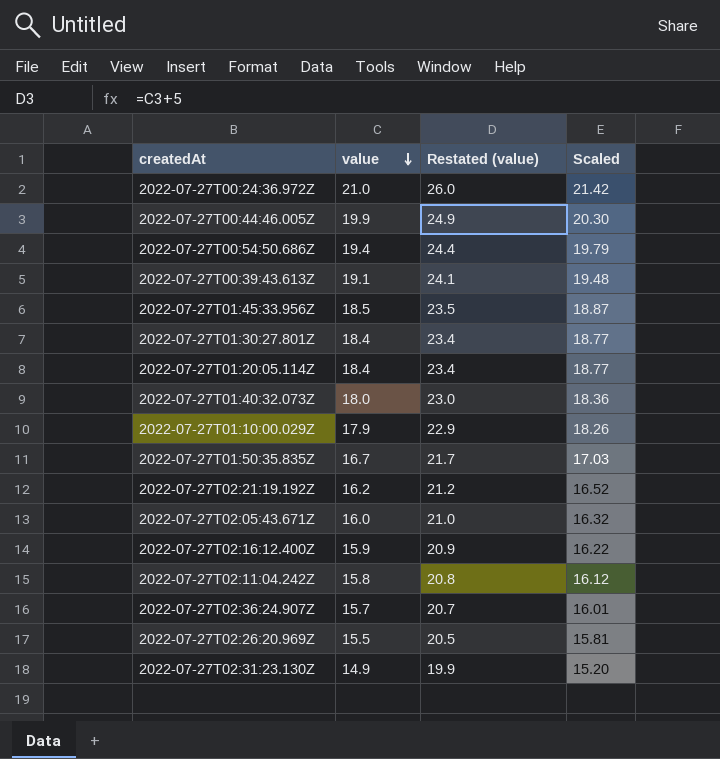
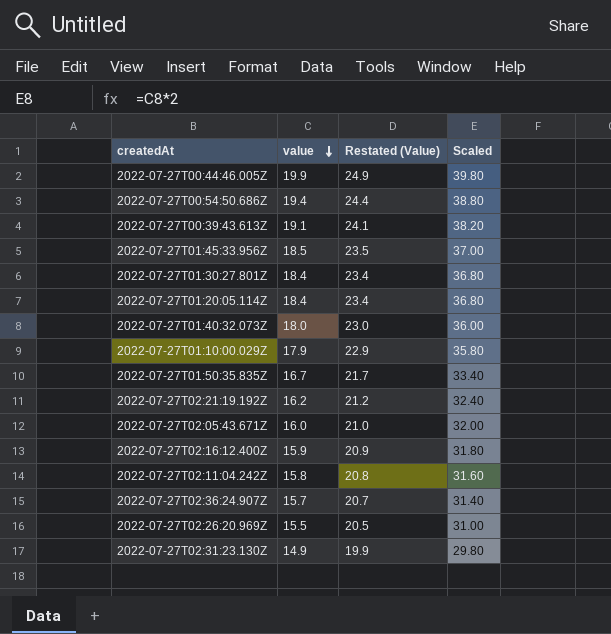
column name: Restated (value) -> Restated (Value)
column Scaled | formula: [value] * 1.02 -> [value] * 2
row 2022-07-27T00:24:36.972Z: 21.0 | 26.0 | 21.42 -> none

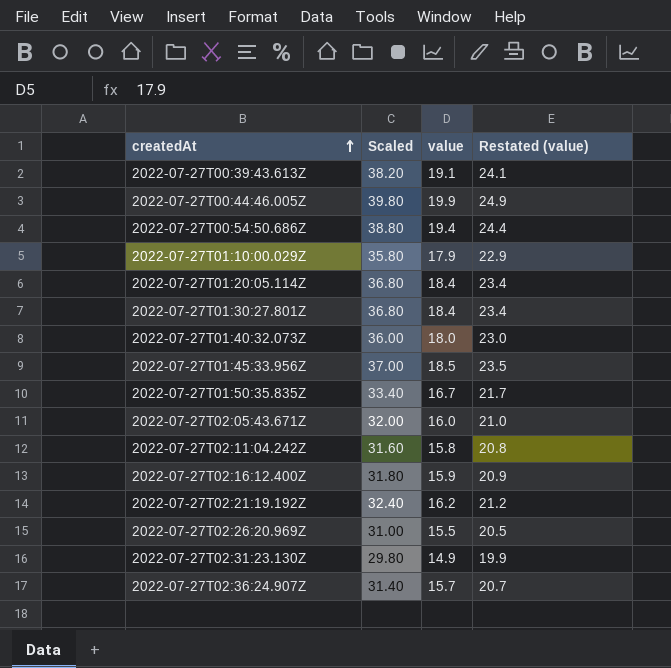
row order: value descending -> createdAt ascending
column Scaled | position: 4 -> 2
column name: Restated (Value) -> Restated (value)

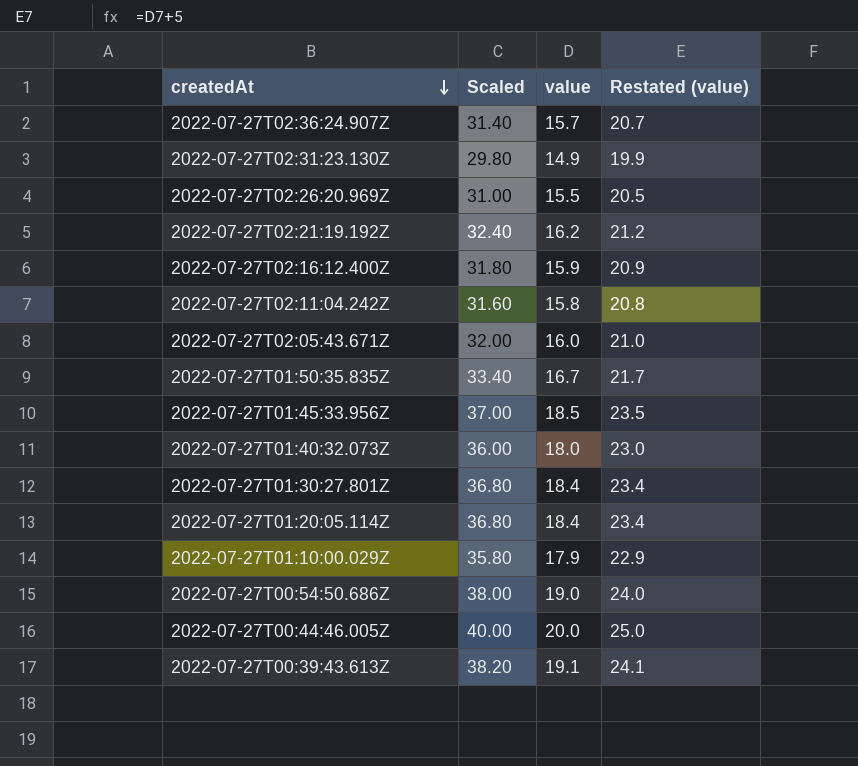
row order: createdAt ascending -> createdAt descending
2022-07-27T00:54:50.686Z | Scaled: 38.80 -> 38.00
2022-07-27T00:54:50.686Z | value: 19.4 -> 19.0
2022-07-27T00:54:50.686Z | Restated (value): 24.4 -> 24.0
2022-07-27T00:44:46.005Z | Scaled: 39.80 -> 40.00
2022-07-27T00:44:46.005Z | value: 19.9 -> 20.0
2022-07-27T00:44:46.005Z | Restated (value): 24.9 -> 25.0

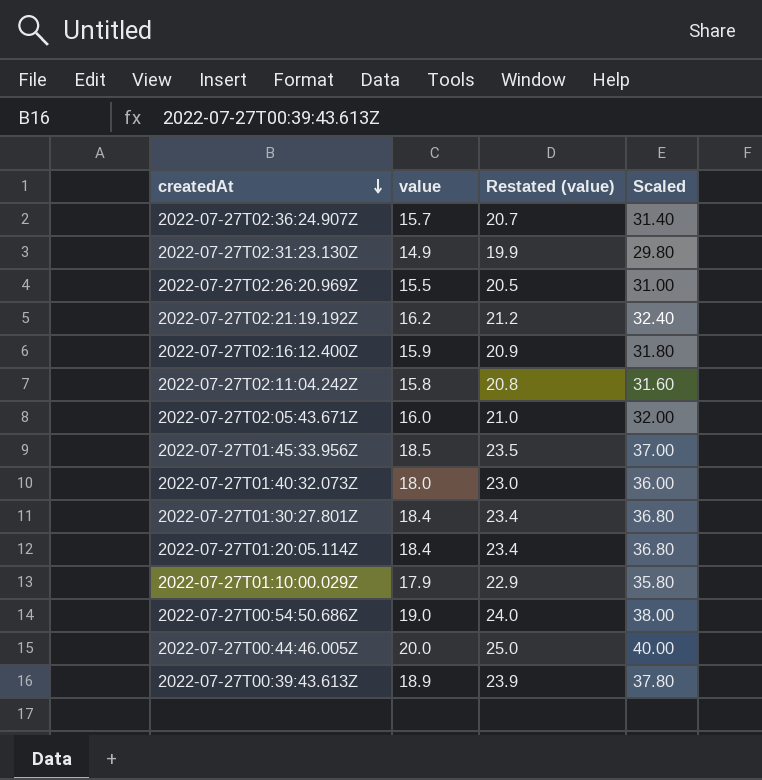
column Scaled | position: 2 -> 4
row 2022-07-27T01:50:35.835Z: 33.40 | 16.7 | 21.7 -> none
2022-07-27T00:39:43.613Z | value: 19.1 -> 18.9
2022-07-27T00:39:43.613Z | Restated (value): 24.1 -> 23.9
2022-07-27T00:39:43.613Z | Scaled: 38.20 -> 37.80

